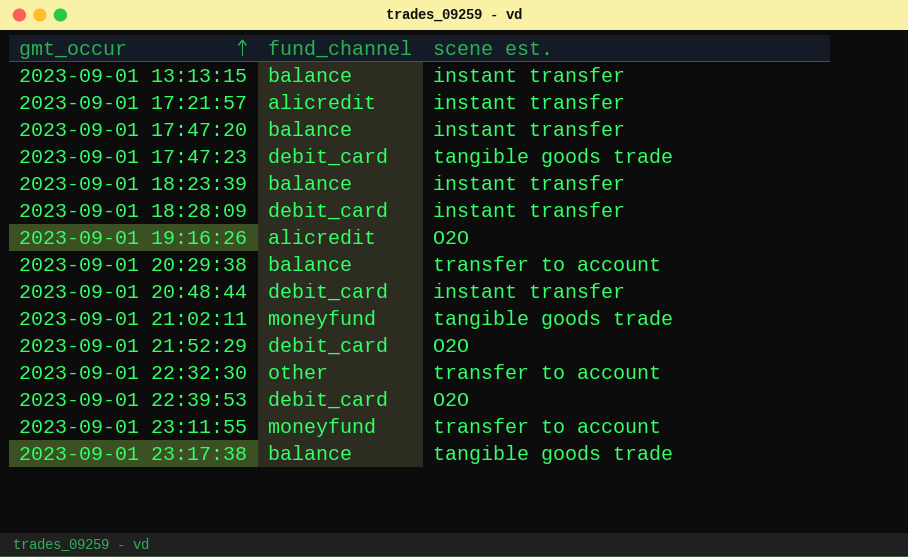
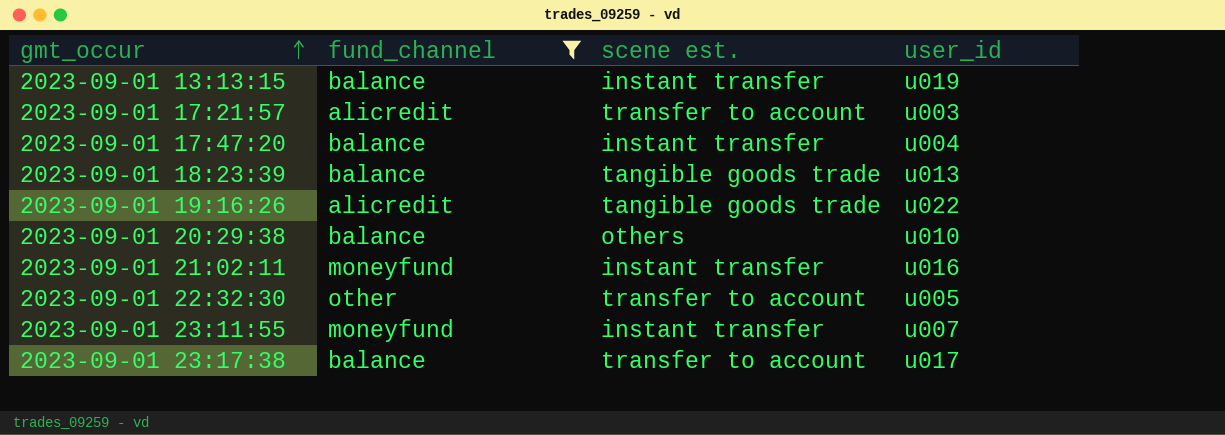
filter: none -> fund_channel != debit_card
column user_id | position: none -> 4
2023-09-01 17:21:57 | scene est.: instant transfer -> transfer to account
2023-09-01 18:23:39 | scene est.: instant transfer -> tangible goods trade
2023-09-01 19:16:26 | scene est.: O2O -> tangible goods trade
2023-09-01 20:29:38 | scene est.: transfer to account -> others
2023-09-01 21:02:11 | scene est.: tangible goods trade -> instant transfer
2023-09-01 23:11:55 | scene est.: transfer to account -> instant transfer
2023-09-01 23:17:38 | scene est.: tangible goods trade -> transfer to account

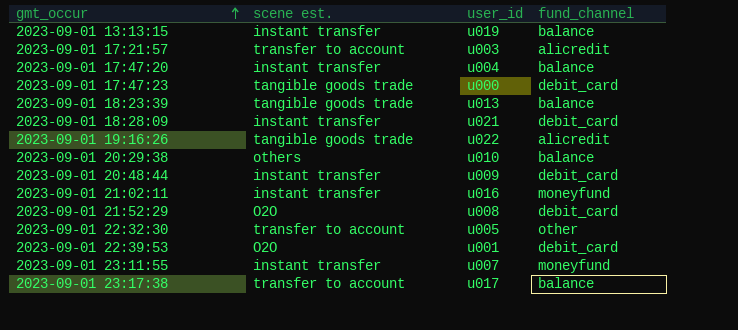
filter: fund_channel != debit_card -> none
column fund_channel | position: 2 -> 4

